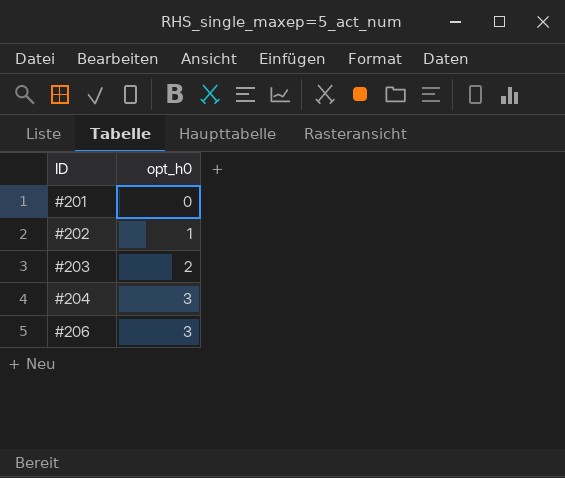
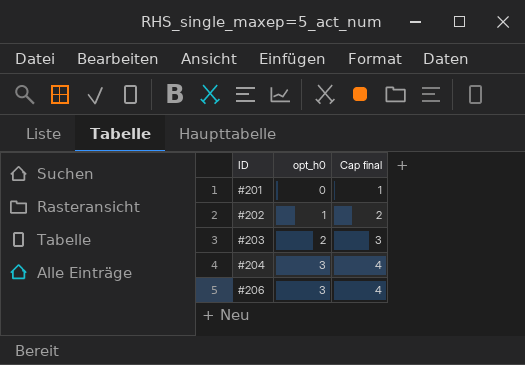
column Cap final | formula: none -> [opt_h0] + 1

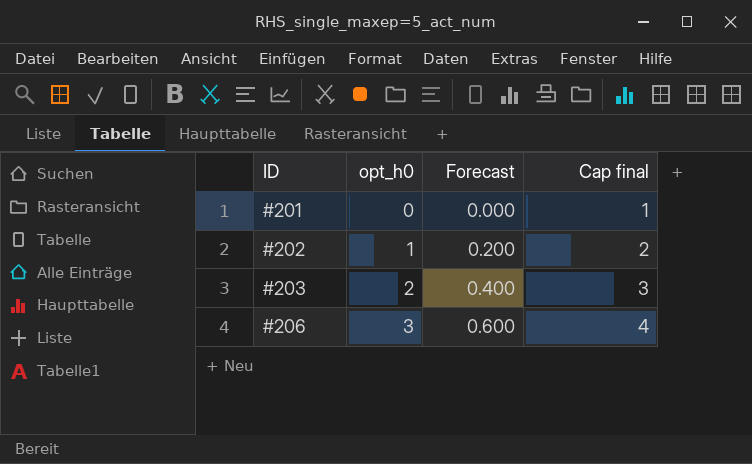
column Forecast | formula: none -> [opt_h0] * 0.2
row #204: 3 | 4 -> none

